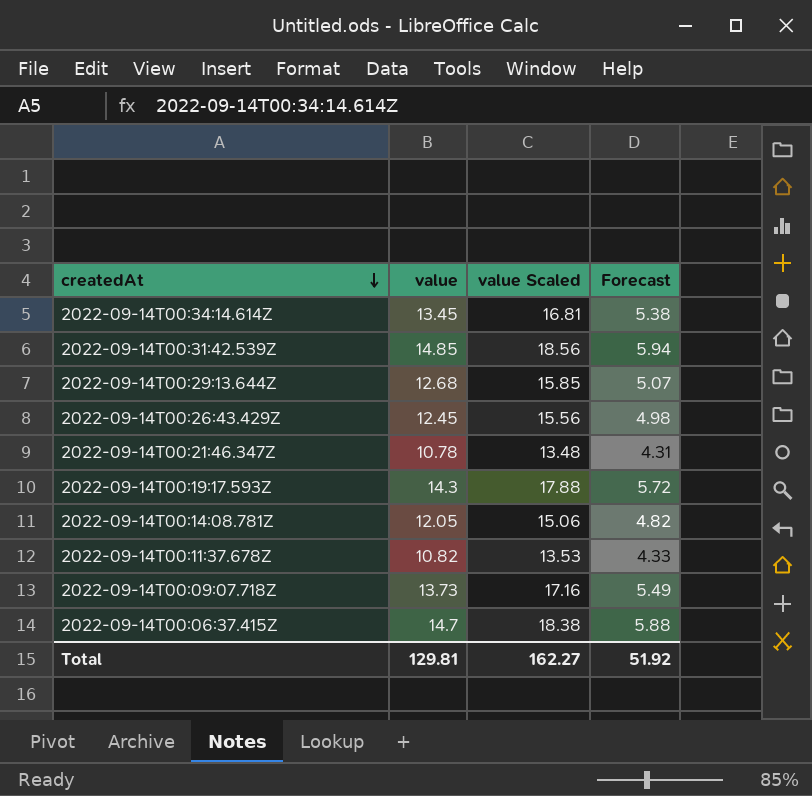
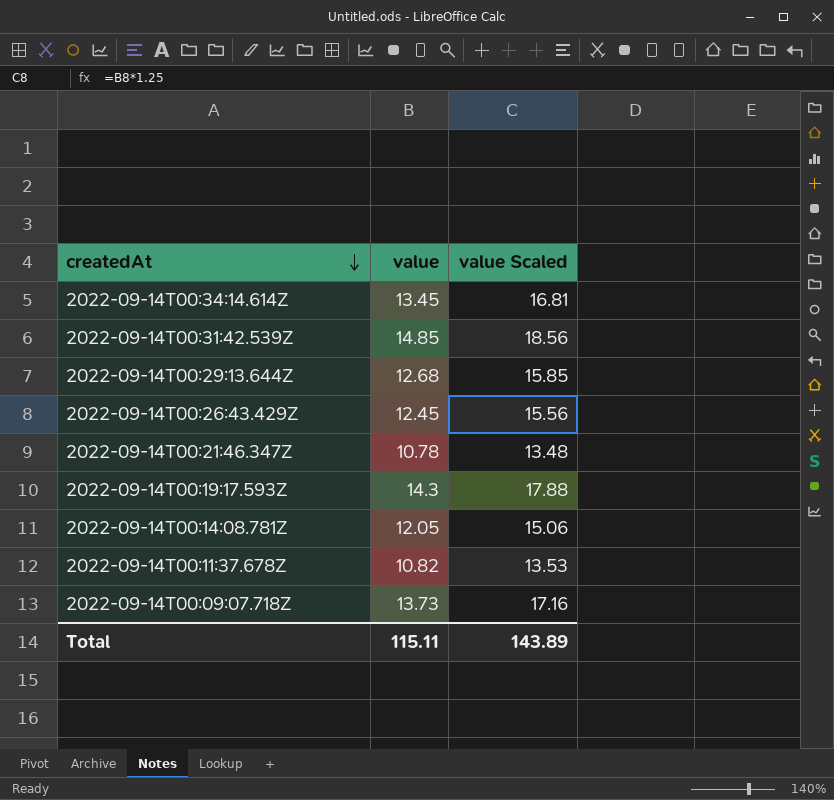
column Forecast | formula: [value] * 0.4 -> none
row 2022-09-14T00:06:37.415Z: 14.7 | 18.38 | 5.88 -> none
Total | value: 129.81 -> 115.11
Total | value Scaled: 162.27 -> 143.89

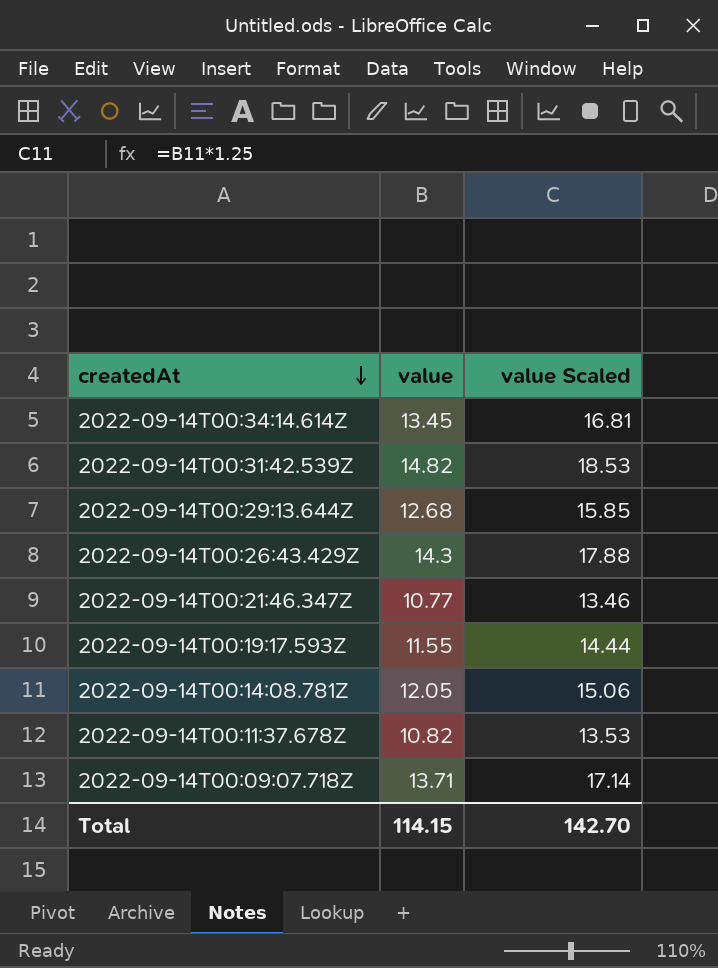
2022-09-14T00:31:42.539Z | value: 14.85 -> 14.82
2022-09-14T00:31:42.539Z | value Scaled: 18.56 -> 18.53
2022-09-14T00:26:43.429Z | value: 12.45 -> 14.3
2022-09-14T00:26:43.429Z | value Scaled: 15.56 -> 17.88
2022-09-14T00:21:46.347Z | value: 10.78 -> 10.77
2022-09-14T00:21:46.347Z | value Scaled: 13.48 -> 13.46
2022-09-14T00:19:17.593Z | value: 14.3 -> 11.55
2022-09-14T00:19:17.593Z | value Scaled: 17.88 -> 14.44
2022-09-14T00:09:07.718Z | value: 13.73 -> 13.71
2022-09-14T00:09:07.718Z | value Scaled: 17.16 -> 17.14
Total | value: 115.11 -> 114.15
Total | value Scaled: 143.89 -> 142.70

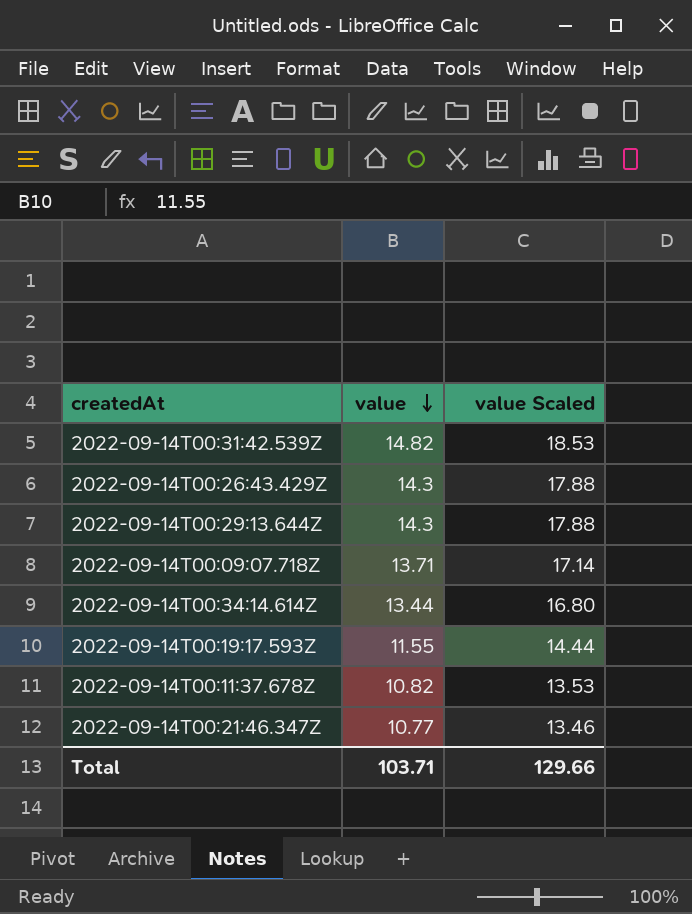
row order: createdAt descending -> value descending
row 2022-09-14T00:14:08.781Z: 12.05 | 15.06 -> none
2022-09-14T00:29:13.644Z | value: 12.68 -> 14.3
2022-09-14T00:29:13.644Z | value Scaled: 15.85 -> 17.88
2022-09-14T00:34:14.614Z | value: 13.45 -> 13.44
2022-09-14T00:34:14.614Z | value Scaled: 16.81 -> 16.80
Total | value: 114.15 -> 103.71
Total | value Scaled: 142.70 -> 129.66

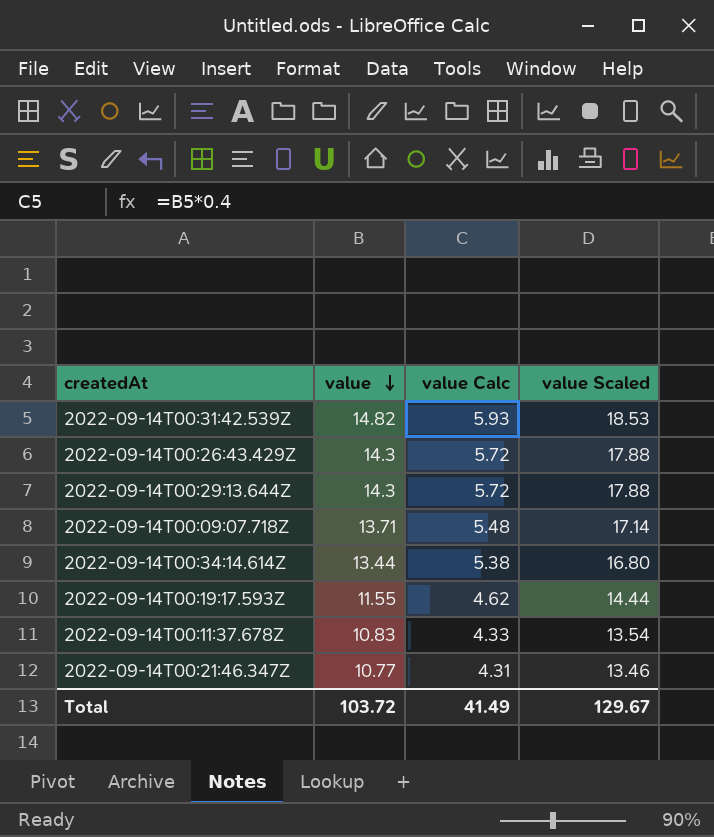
column value Calc | formula: none -> [value] * 0.4
2022-09-14T00:11:37.678Z | value: 10.82 -> 10.83
2022-09-14T00:11:37.678Z | value Scaled: 13.53 -> 13.54
Total | value: 103.71 -> 103.72
Total | value Scaled: 129.66 -> 129.67

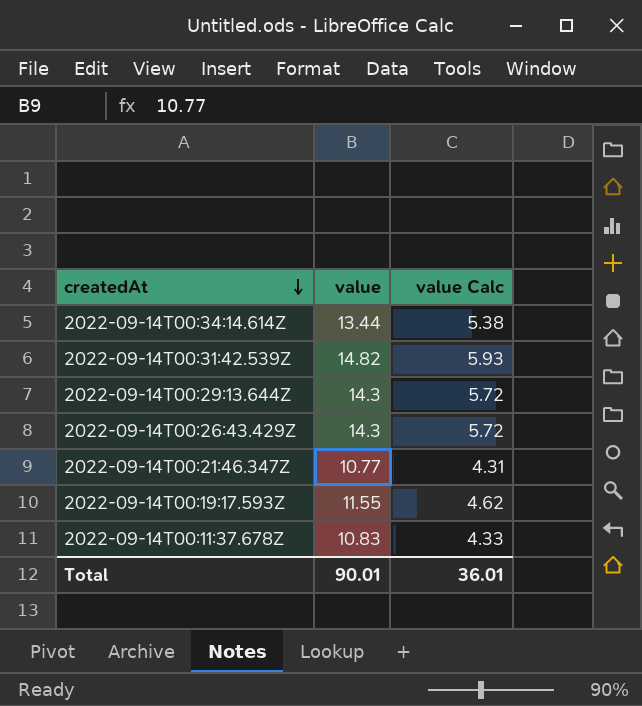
row order: value descending -> createdAt descending
column value Scaled | formula: [value] * 1.25 -> none
row 2022-09-14T00:09:07.718Z: 13.71 | 5.48 | 17.14 -> none
Total | value: 103.72 -> 90.01
Total | value Calc: 41.49 -> 36.01

